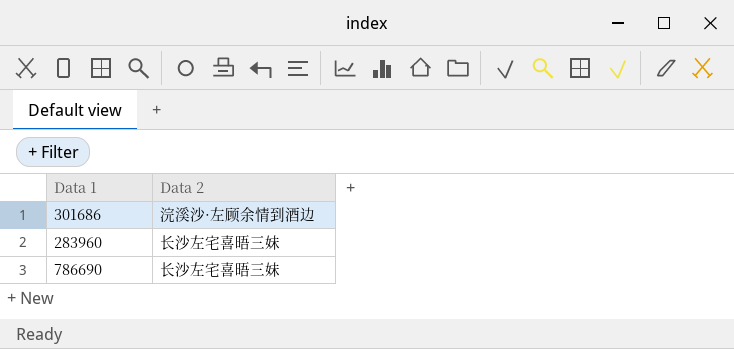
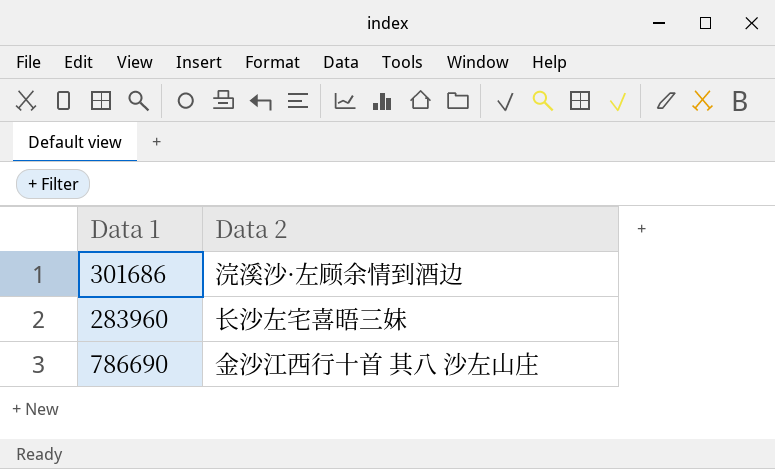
786690 | Data 2: 长沙左宅喜晤三妹 -> 金沙江西行十首 其八 沙左山庄

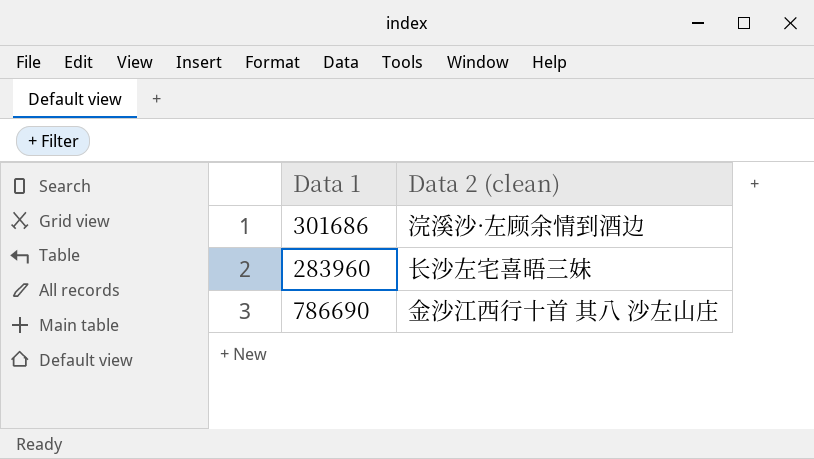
column name: Data 2 -> Data 2 (clean)

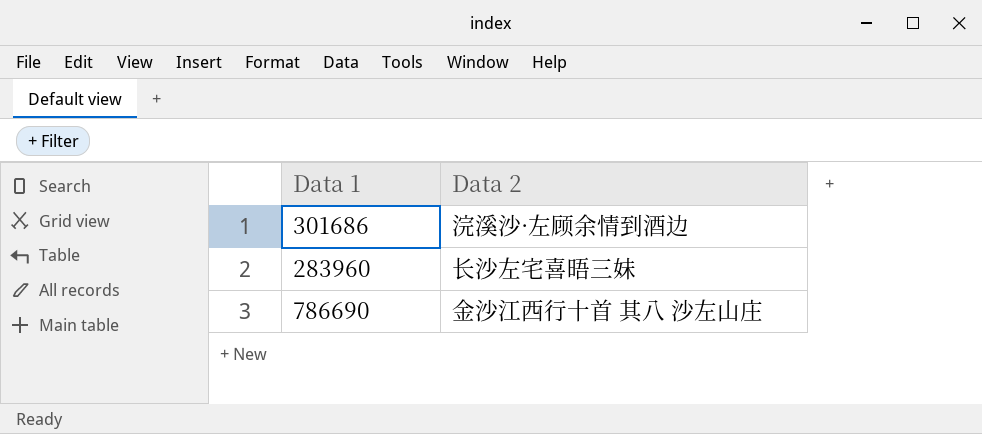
column name: Data 2 (clean) -> Data 2

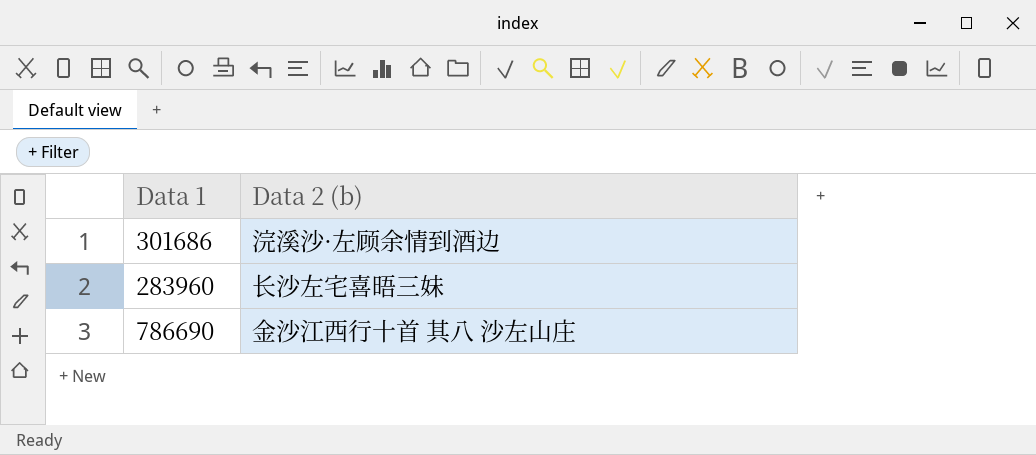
column name: Data 2 -> Data 2 (b)

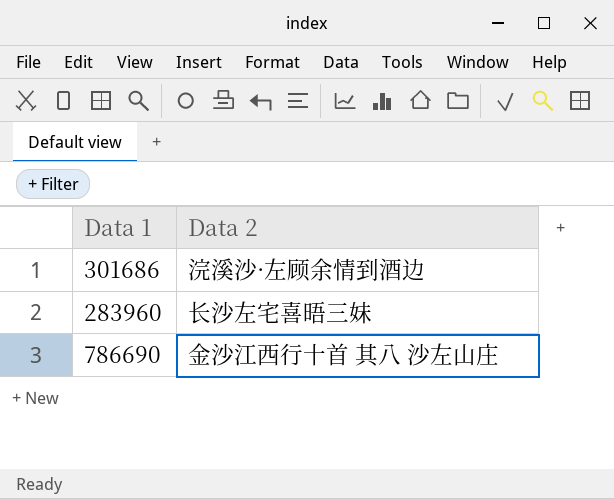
column name: Data 2 (b) -> Data 2

